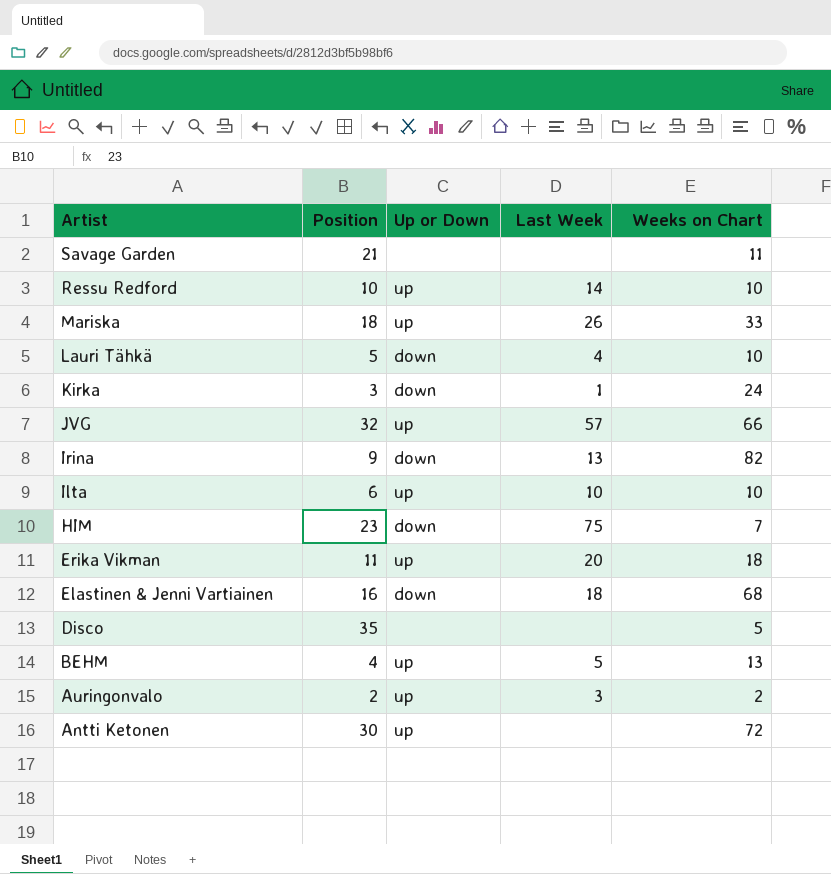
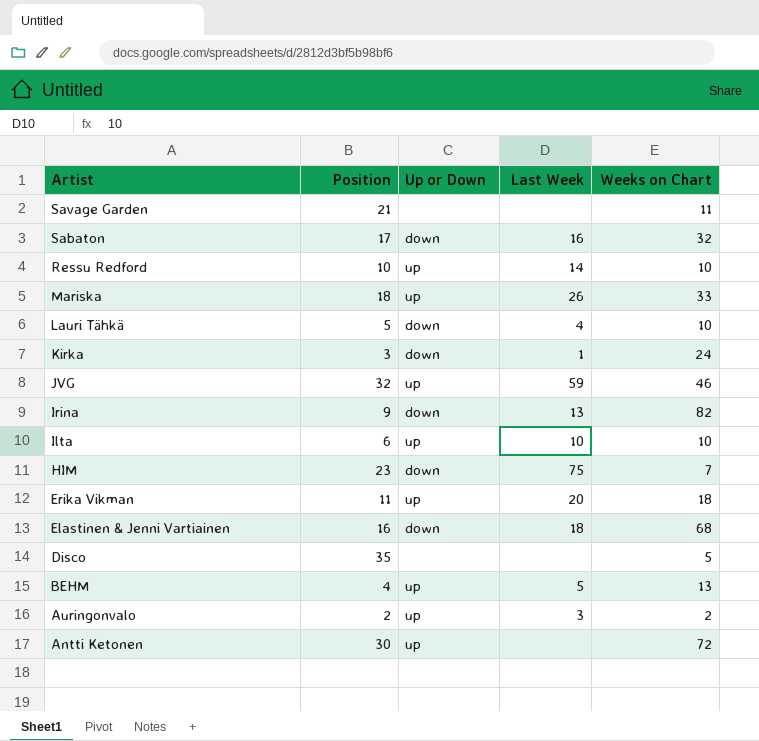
row Sabaton: none -> 17 | down | 16 | 32
JVG | Last Week: 57 -> 59
JVG | Weeks on Chart: 66 -> 46

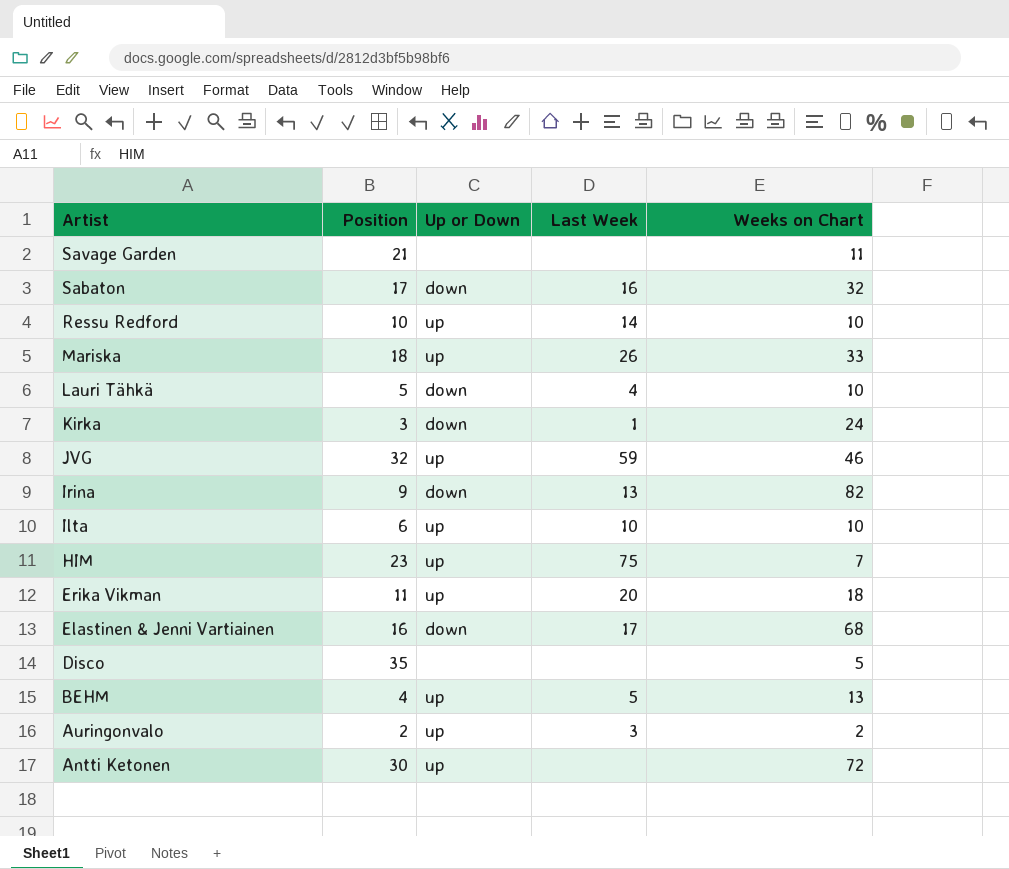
HIM | Up or Down: down -> up
Elastinen & Jenni Vartiainen | Last Week: 18 -> 17

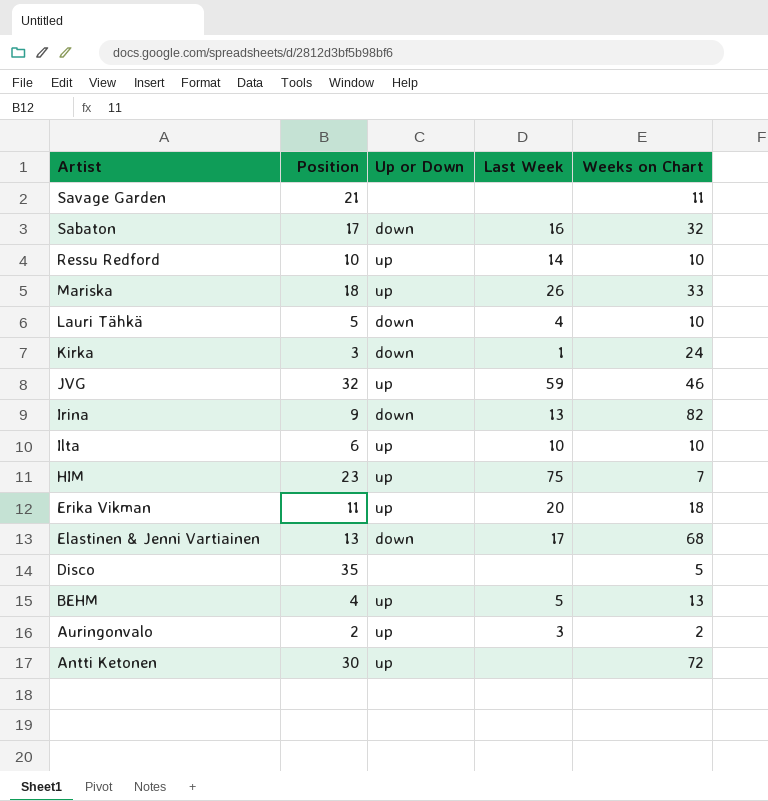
Elastinen & Jenni Vartiainen | Position: 16 -> 13

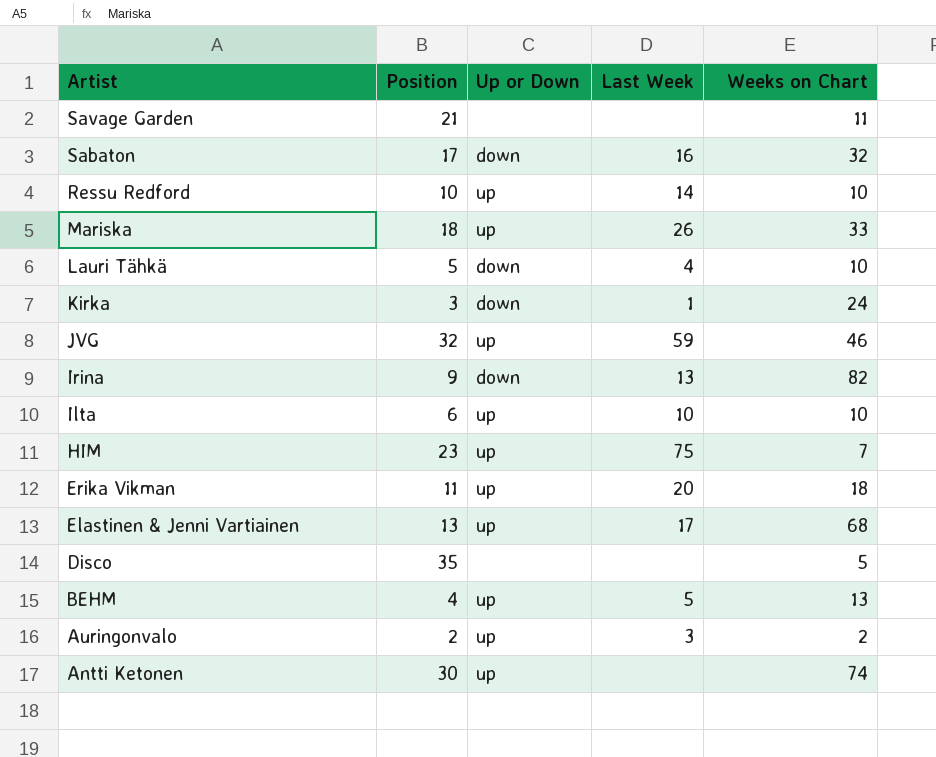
Elastinen & Jenni Vartiainen | Up or Down: down -> up
Antti Ketonen | Weeks on Chart: 72 -> 74

